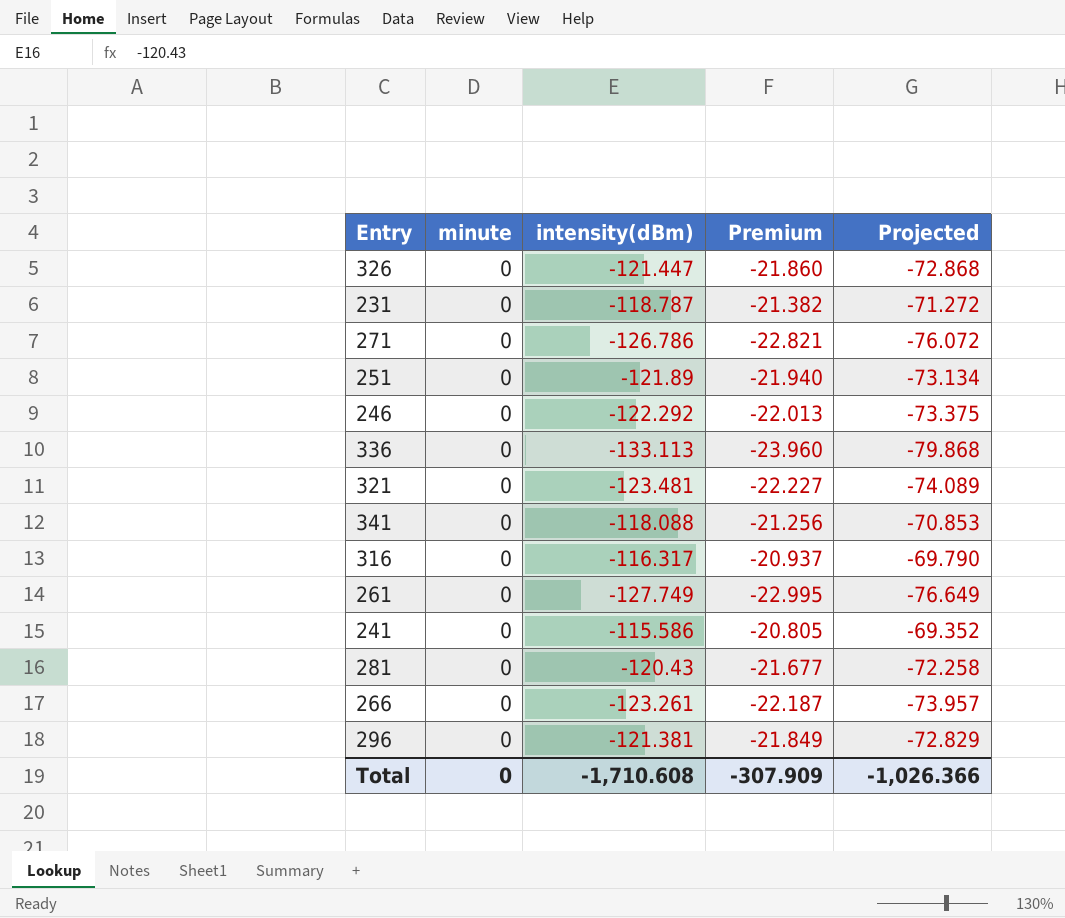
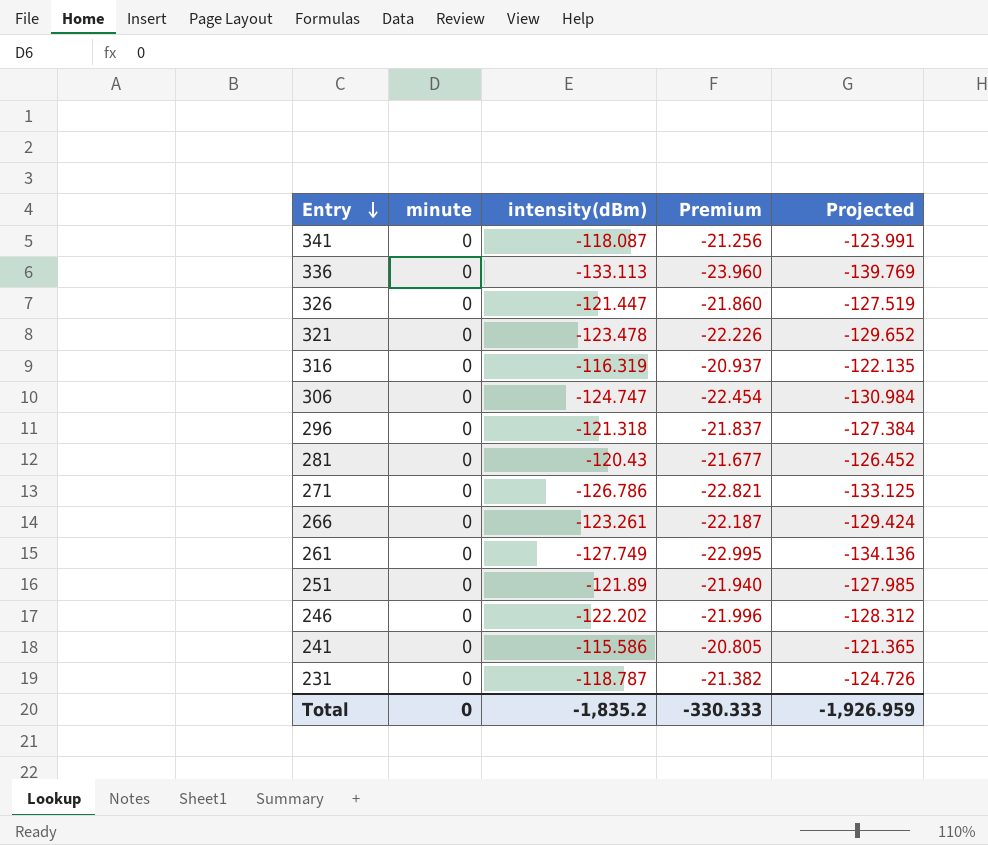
row order: none -> Entry descending
column Projected | formula: [intensity(dBm)] * 0.6 -> [intensity(dBm)] * 1.05
341 | intensity(dBm): -118.088 -> -118.087
321 | intensity(dBm): -123.481 -> -123.478
321 | Premium: -22.227 -> -22.226
316 | intensity(dBm): -116.317 -> -116.319
row 306: none -> 0 | -124.747 | -22.454 | -130.984
296 | intensity(dBm): -121.381 -> -121.318
296 | Premium: -21.849 -> -21.837
246 | intensity(dBm): -122.292 -> -122.202
246 | Premium: -22.013 -> -21.996
Total | intensity(dBm): -1,710.608 -> -1,835.2
Total | Premium: -307.909 -> -330.333
Total | Projected: -1,026.366 -> -1,926.959

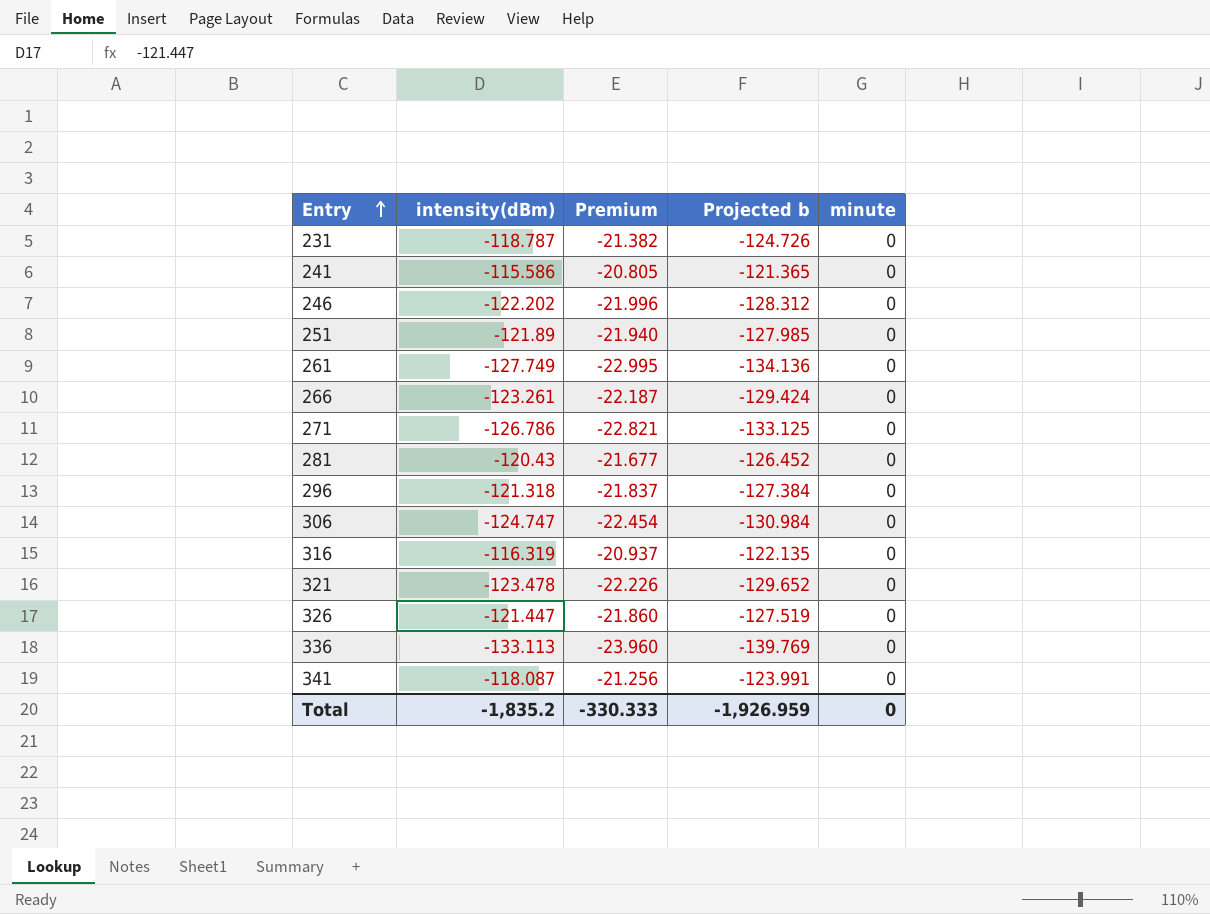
row order: Entry descending -> Entry ascending
column name: Projected -> Projected b
column minute | position: 2 -> 5

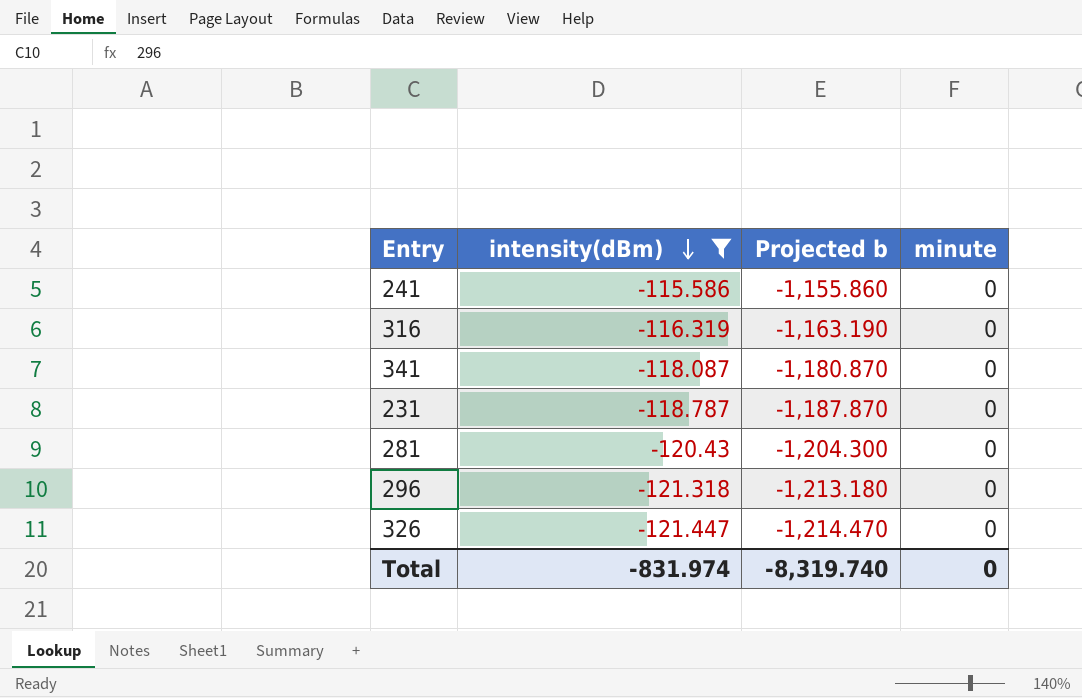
filter: none -> intensity(dBm) >= -121.447
row order: Entry ascending -> intensity(dBm) descending
column Premium | formula: [intensity(dBm)] * 0.18 -> none
column Projected b | formula: [intensity(dBm)] * 1.05 -> [intensity(dBm)] * 10
Total | intensity(dBm): -1,835.2 -> -831.974
Total | Projected b: -1,926.959 -> -8,319.740

